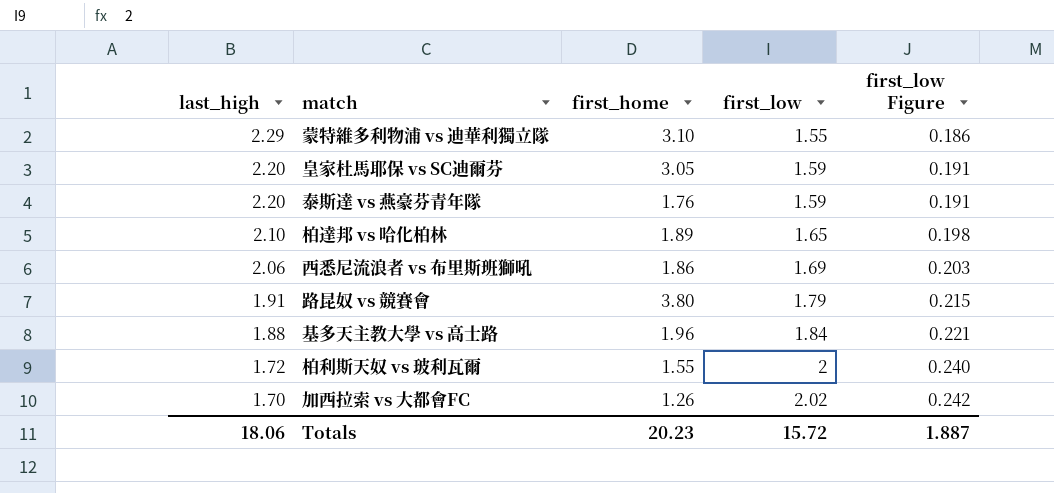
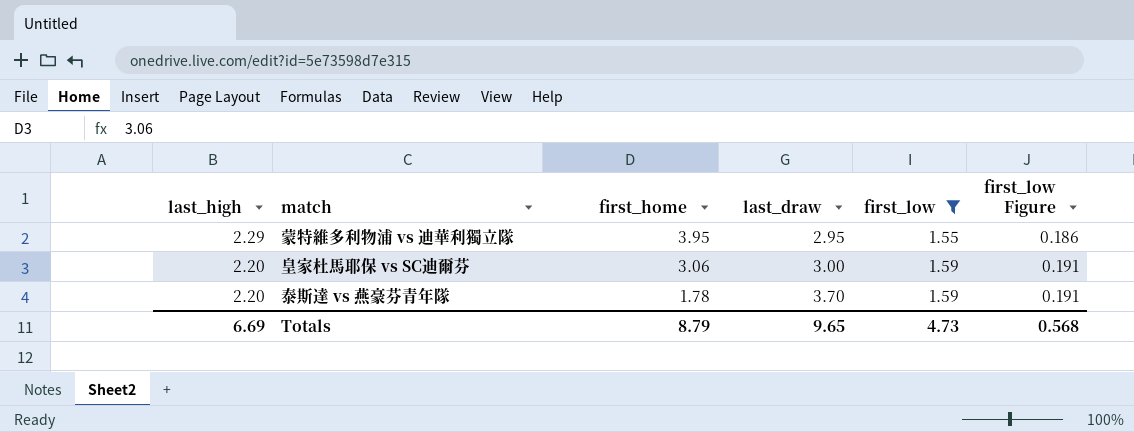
filter: none -> first_low <= 1.59
column last_draw | position: none -> 4
蒙特維多利物浦 vs 迪華利獨立隊 | first_home: 3.10 -> 3.95
皇家杜馬耶保 vs SC迪爾芬 | first_home: 3.05 -> 3.06
泰斯達 vs 燕豪芬青年隊 | first_home: 1.76 -> 1.78
Totals | last_high: 18.06 -> 6.69
Totals | first_home: 20.23 -> 8.79
Totals | first_low: 15.72 -> 4.73
Totals | first_low Figure: 1.887 -> 0.568

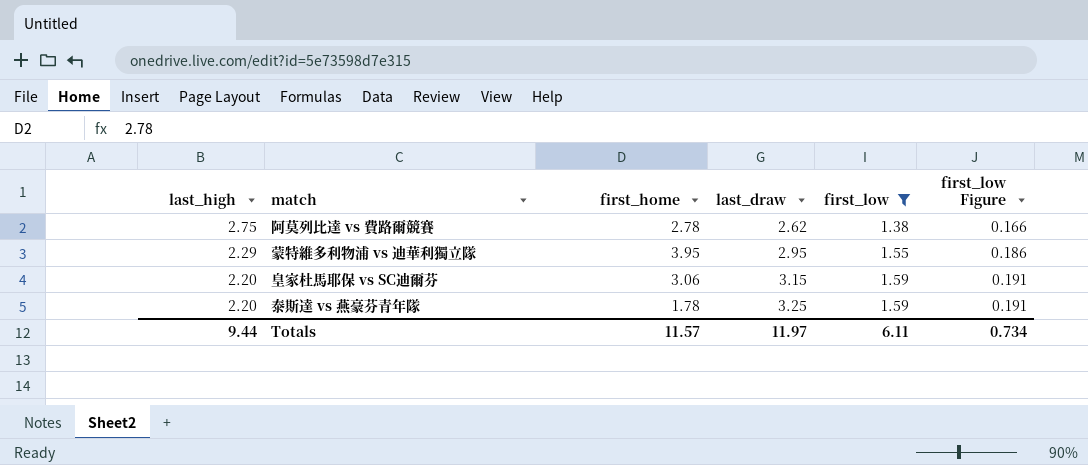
row 阿莫列比達 vs 費路爾競賽: none -> 2.75 | 2.78 | 2.62 | 1.38 | 0.166
皇家杜馬耶保 vs SC迪爾芬 | last_draw: 3.00 -> 3.15
泰斯達 vs 燕豪芬青年隊 | last_draw: 3.70 -> 3.25
Totals | last_high: 6.69 -> 9.44
Totals | first_home: 8.79 -> 11.57
Totals | last_draw: 9.65 -> 11.97
Totals | first_low: 4.73 -> 6.11
Totals | first_low Figure: 0.568 -> 0.734

